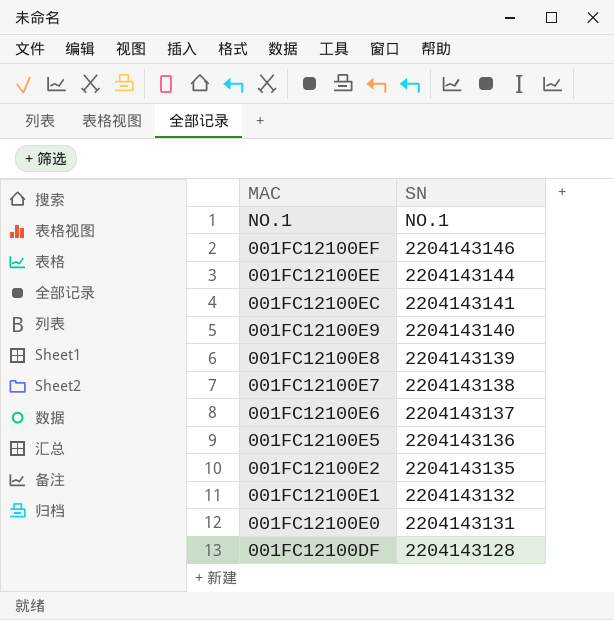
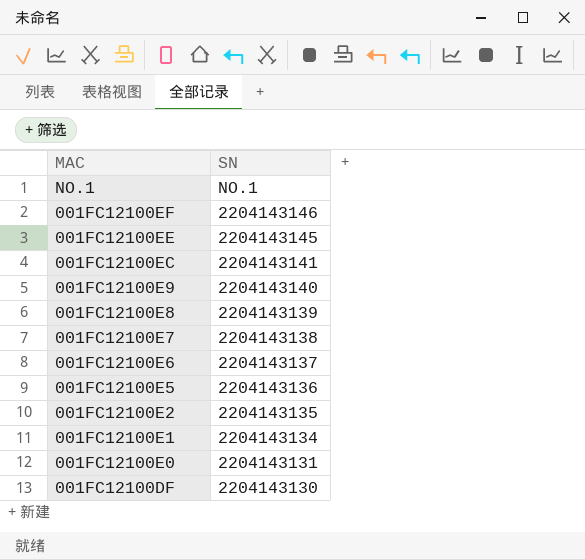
001FC12100EE | SN: 2204143144 -> 2204143145
001FC12100E1 | SN: 2204143132 -> 2204143134
001FC12100DF | SN: 2204143128 -> 2204143130

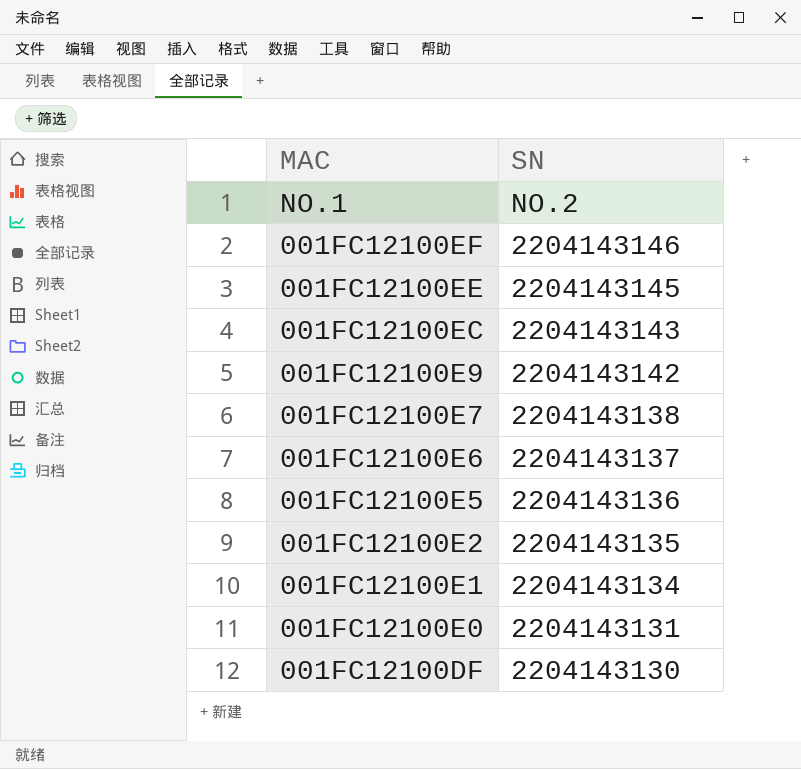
row 001FC12100E8: 2204143139 -> none
NO.1 | SN: NO.1 -> NO.2
001FC12100EC | SN: 2204143141 -> 2204143143
001FC12100E9 | SN: 2204143140 -> 2204143142

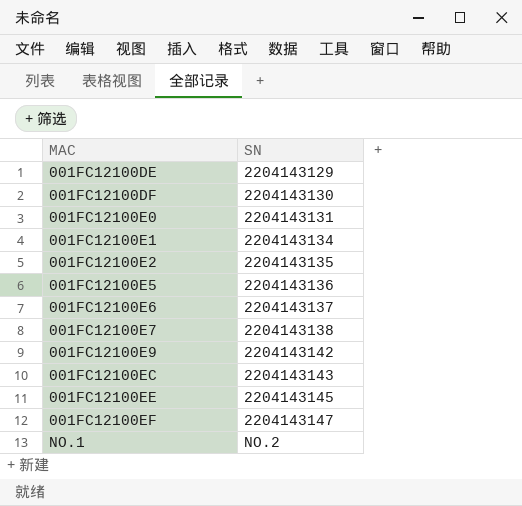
row order: MAC descending -> MAC ascending
row 001FC12100DE: none -> 2204143129
001FC12100EF | SN: 2204143146 -> 2204143147

